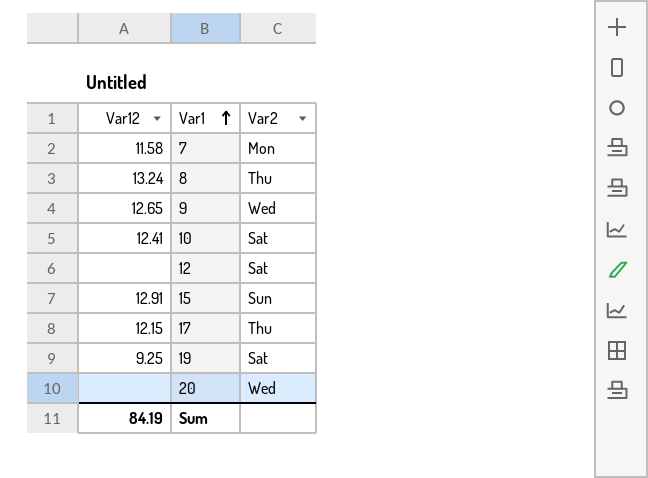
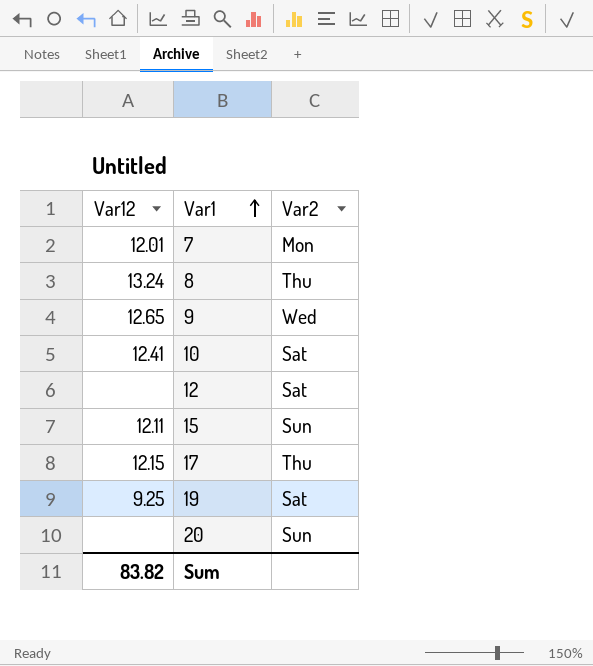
7 | Var12: 11.58 -> 12.01
15 | Var12: 12.91 -> 12.11
20 | Var2: Wed -> Sun
Sum | Var12: 84.19 -> 83.82

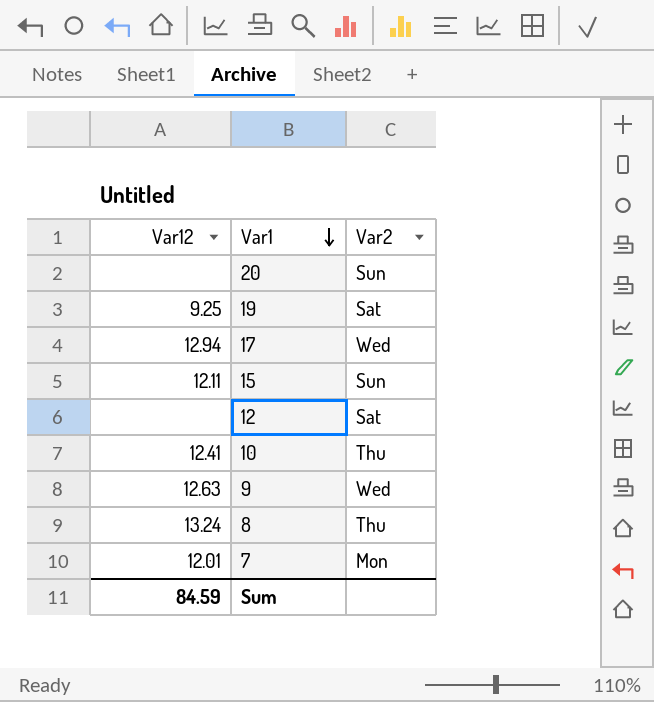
row order: Var1 ascending -> Var1 descending
17 | Var12: 12.15 -> 12.94
17 | Var2: Thu -> Wed
10 | Var2: Sat -> Thu
9 | Var12: 12.65 -> 12.63
Sum | Var12: 83.82 -> 84.59

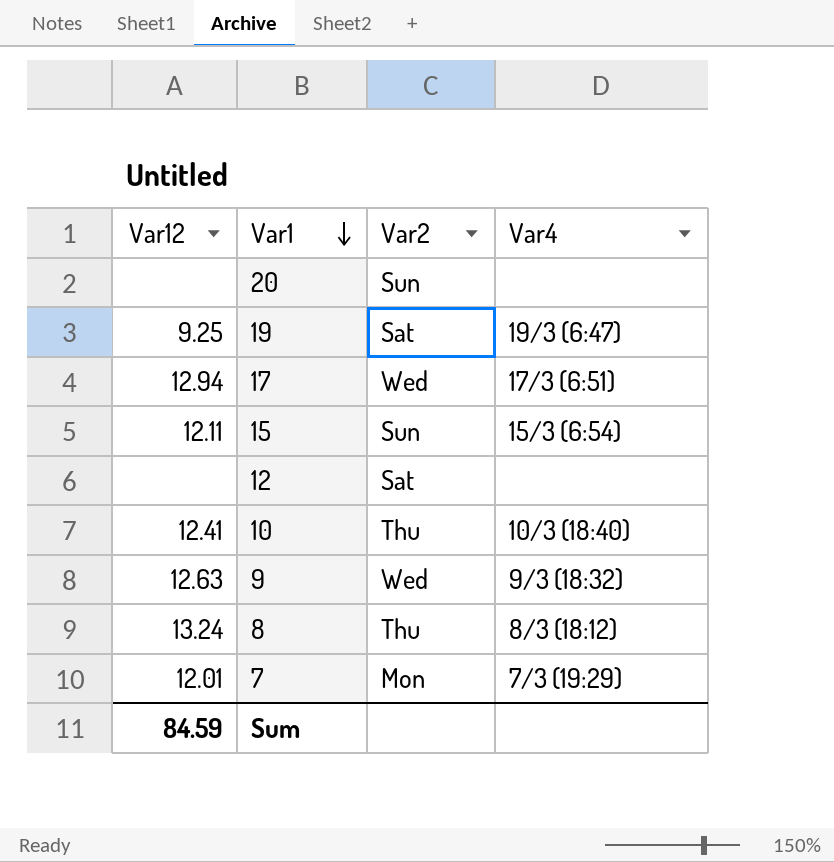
column Var4 | position: none -> 4

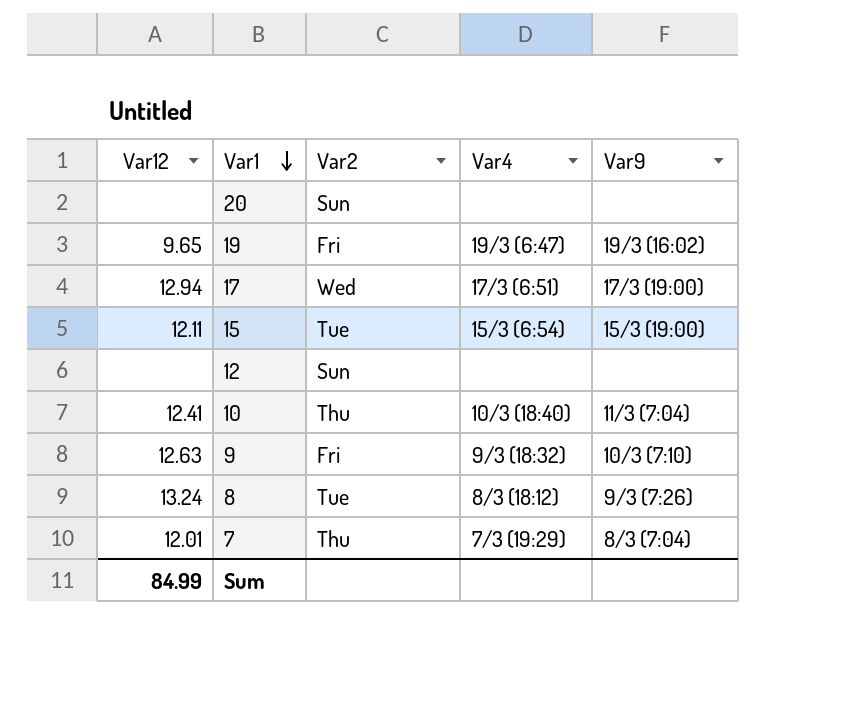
column Var9 | position: none -> 5
19 | Var12: 9.25 -> 9.65
19 | Var2: Sat -> Fri
15 | Var2: Sun -> Tue
12 | Var2: Sat -> Sun
9 | Var2: Wed -> Fri
8 | Var2: Thu -> Tue
7 | Var2: Mon -> Thu
Sum | Var12: 84.59 -> 84.99

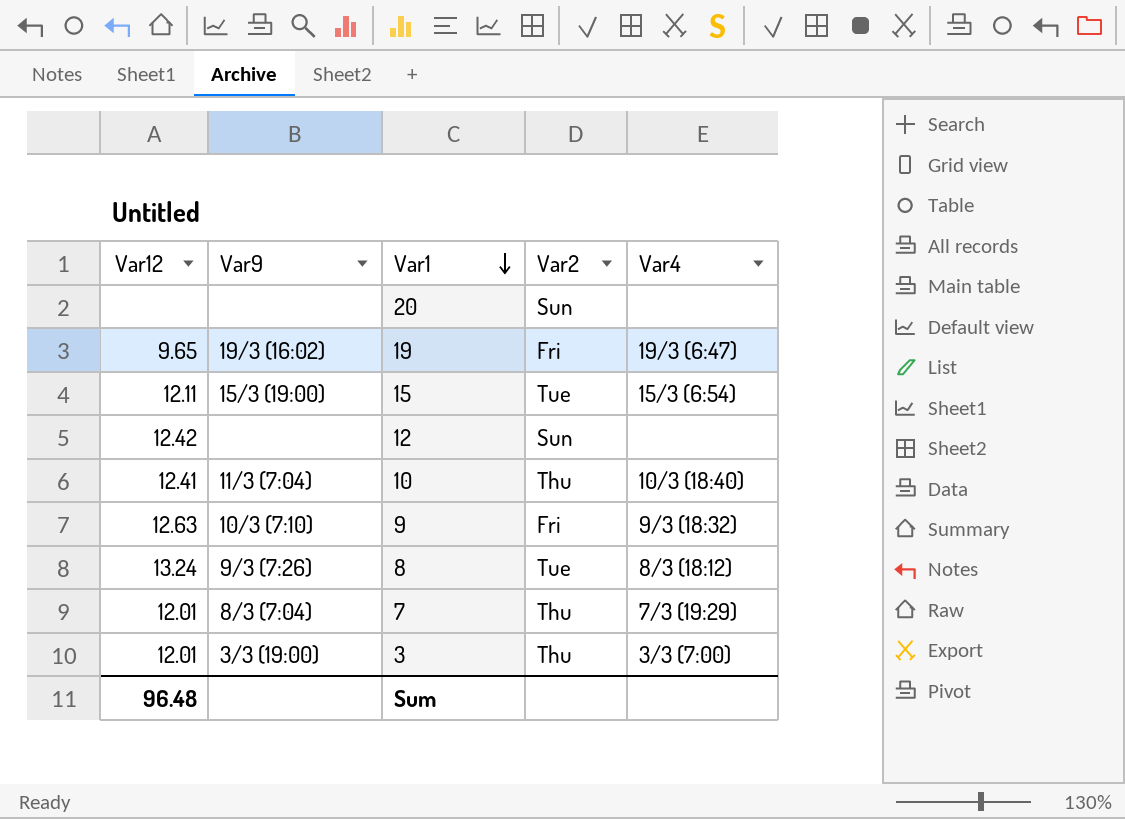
column Var9 | position: 5 -> 2
row 17: 12.94 | Wed | 17/3 (6:51) | 17/3 (19:00) -> none
12 | Var12: none -> 12.42
row 3: none -> 12.01 | 3/3 (19:00) | Thu | 3/3 (7:00)
Sum | Var12: 84.99 -> 96.48

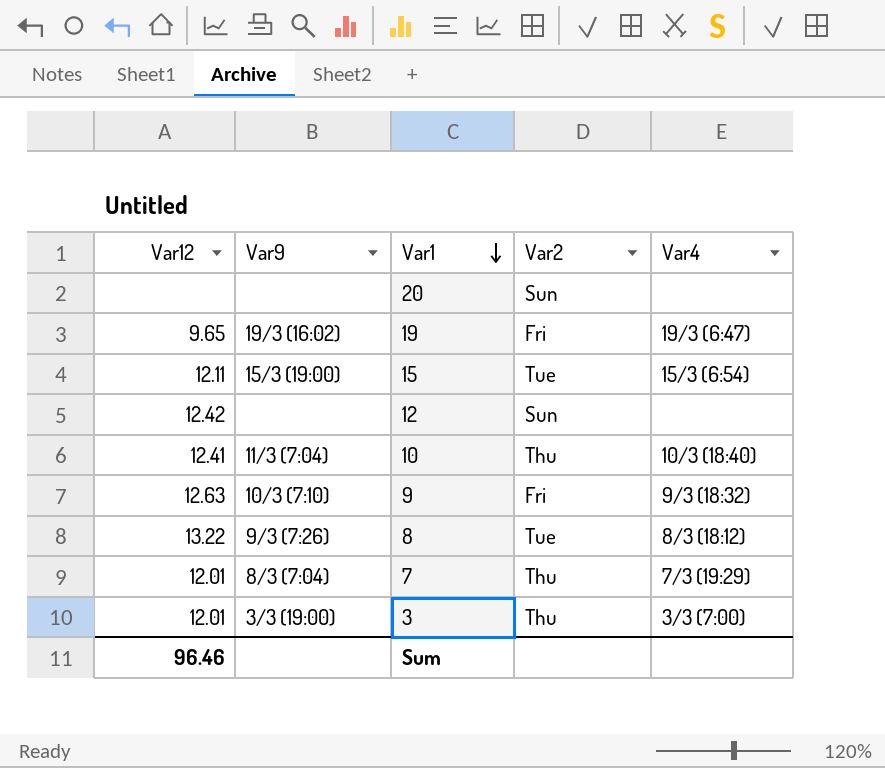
8 | Var12: 13.24 -> 13.22
Sum | Var12: 96.48 -> 96.46

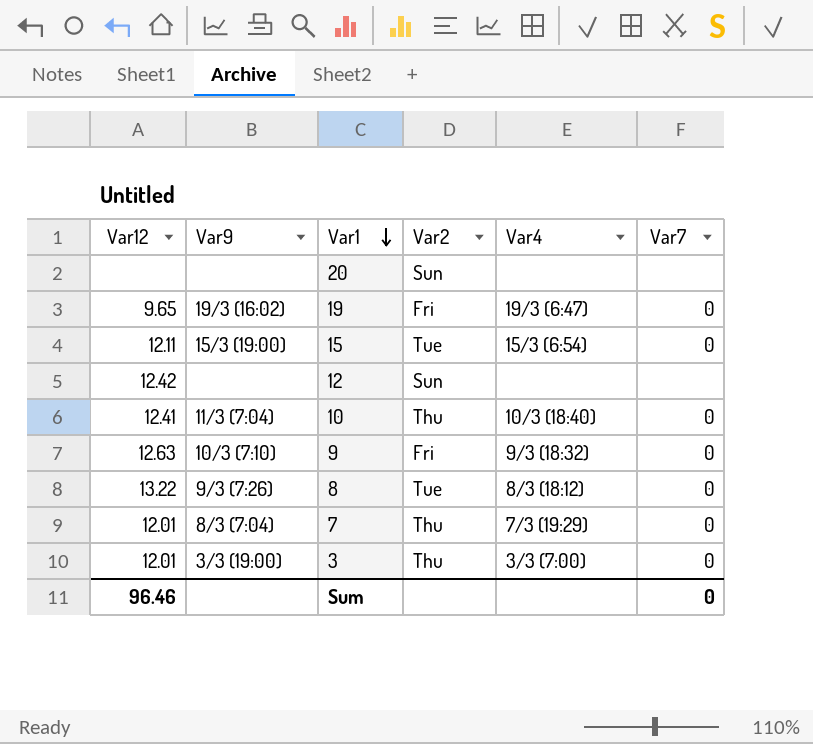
column Var7 | position: none -> 6

